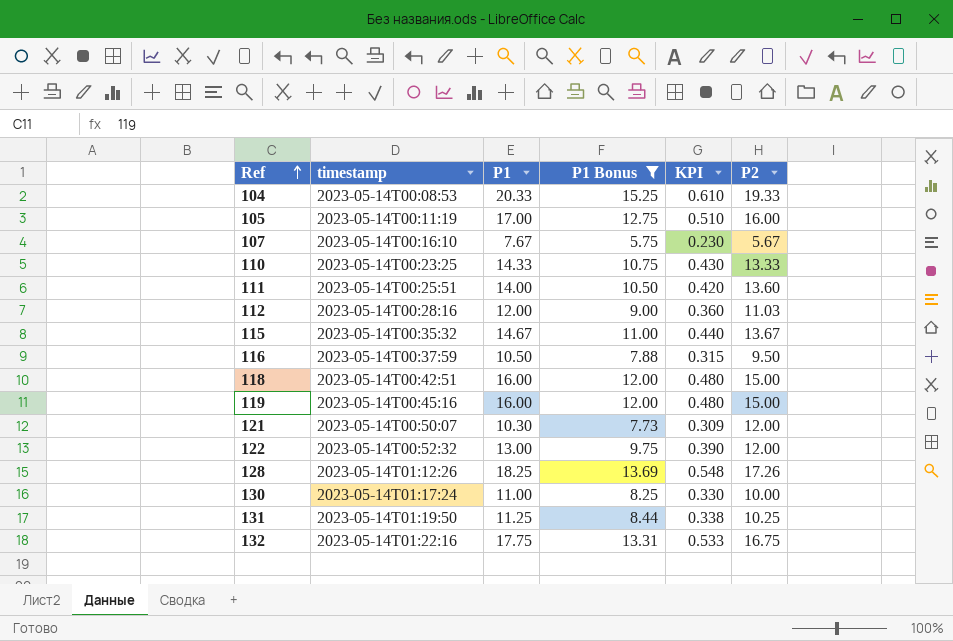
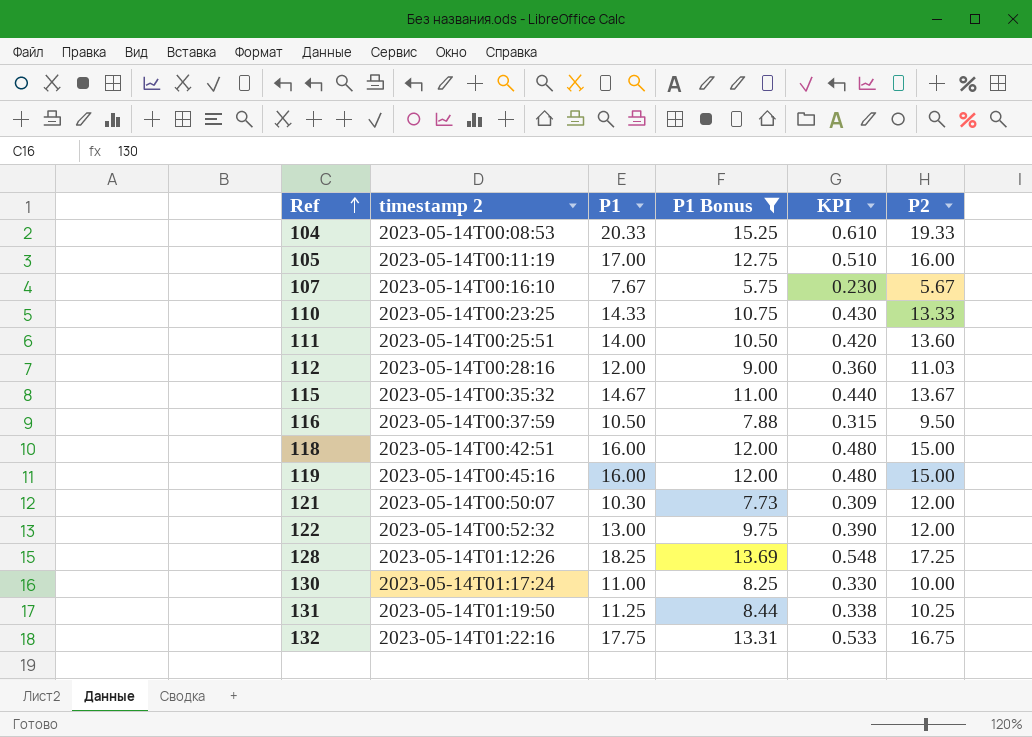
column name: timestamp -> timestamp 2
128 | P2: 17.26 -> 17.25

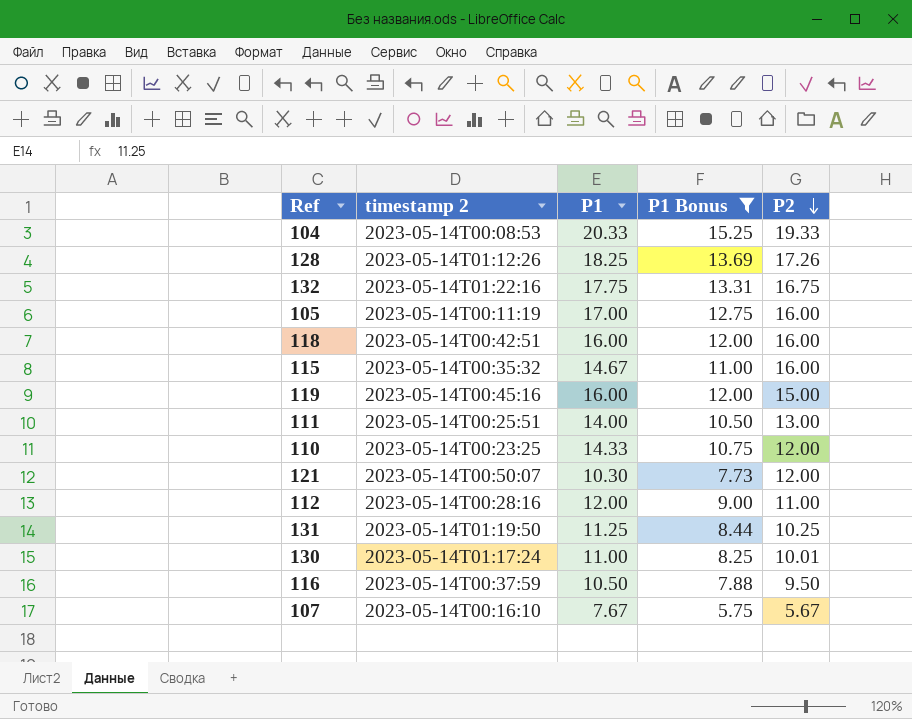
row order: Ref ascending -> P2 descending
column KPI | formula: [P1] * 0.03 -> none
row 122: 2023-05-14T00:52:32 | 13.00 | 9.75 | 0.390 | 12.00 -> none
128 | P2: 17.25 -> 17.26
118 | P2: 15.00 -> 16.00
115 | P2: 13.67 -> 16.00
111 | P2: 13.60 -> 13.00
110 | P2: 13.33 -> 12.00
112 | P2: 11.03 -> 11.00
130 | P2: 10.00 -> 10.01

